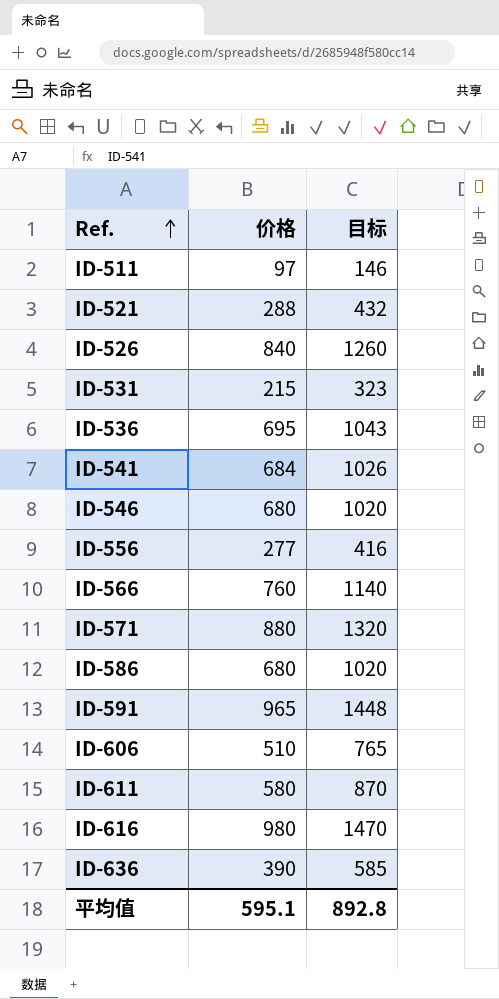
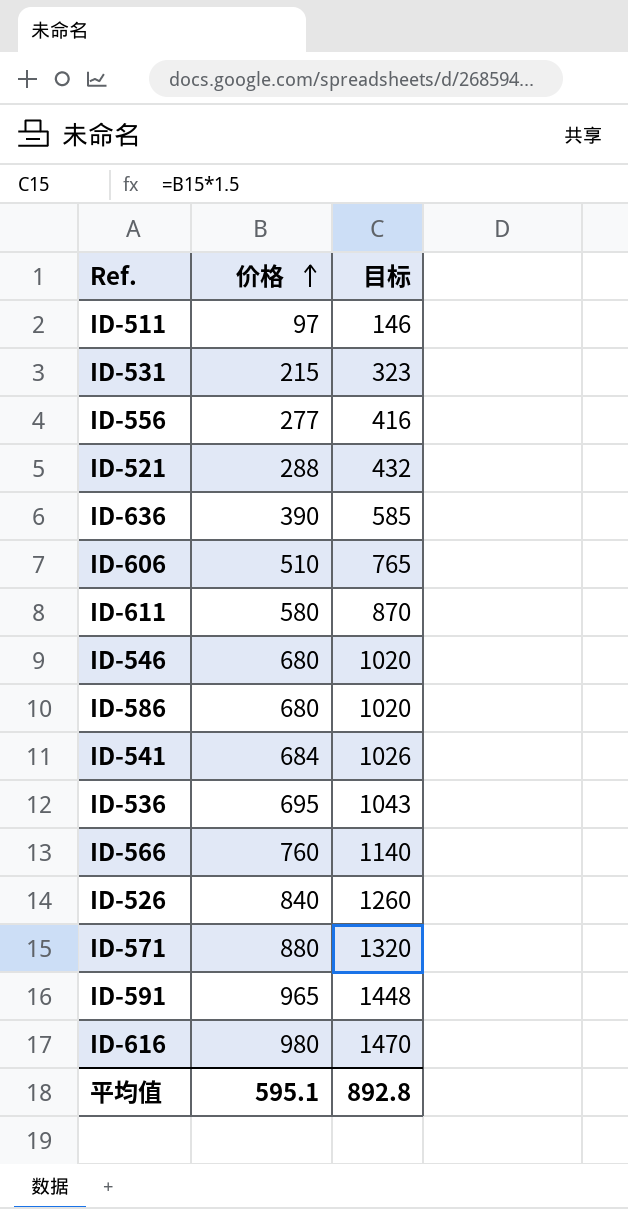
row order: Ref. ascending -> 价格 ascending

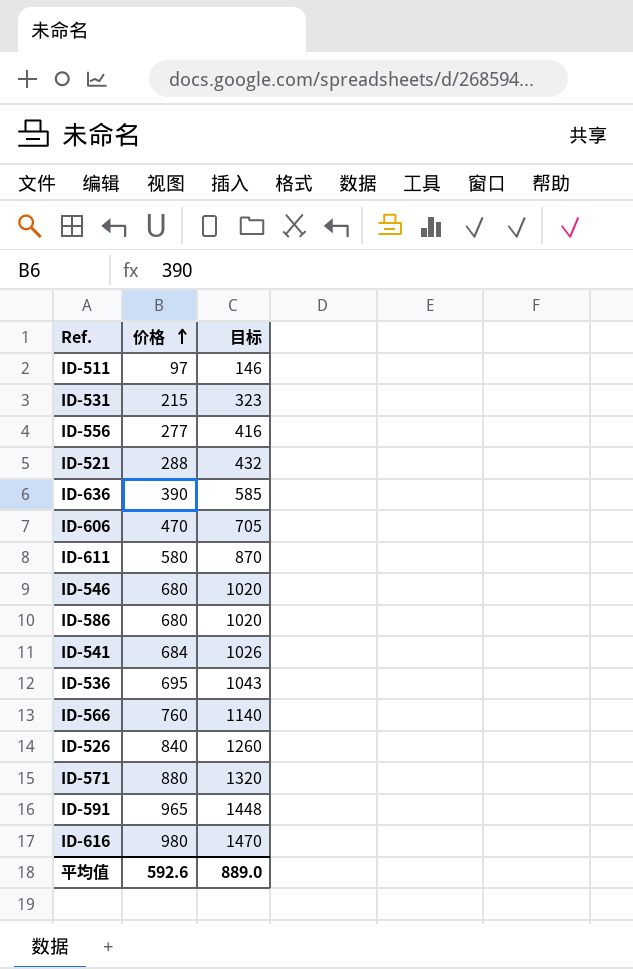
ID-606 | 价格: 510 -> 470
ID-606 | 目标: 765 -> 705
平均值 | 价格: 595.1 -> 592.6
平均值 | 目标: 892.8 -> 889.0

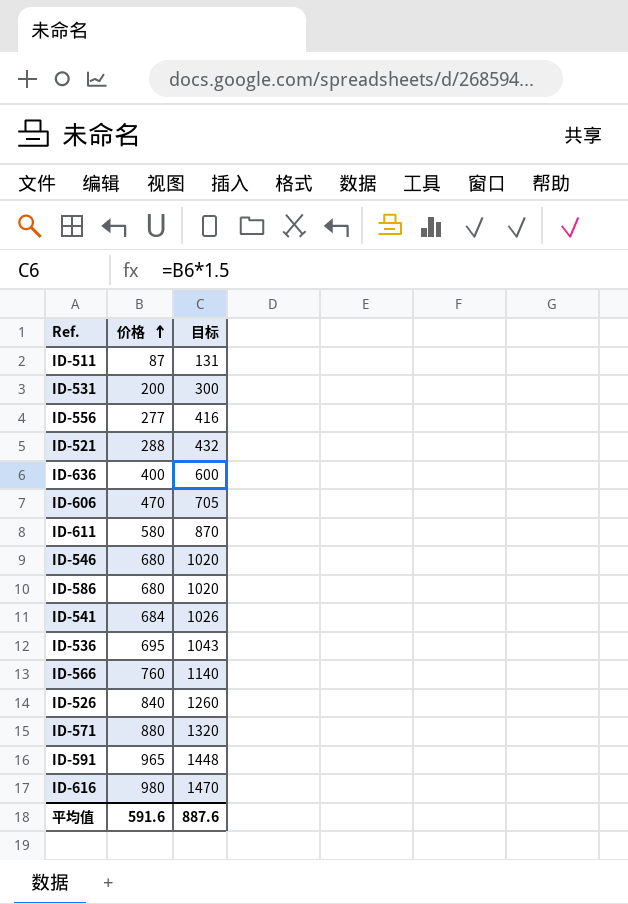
ID-511 | 价格: 97 -> 87
ID-511 | 目标: 146 -> 131
ID-531 | 价格: 215 -> 200
ID-531 | 目标: 323 -> 300
ID-636 | 价格: 390 -> 400
ID-636 | 目标: 585 -> 600
平均值 | 价格: 592.6 -> 591.6
平均值 | 目标: 889.0 -> 887.6

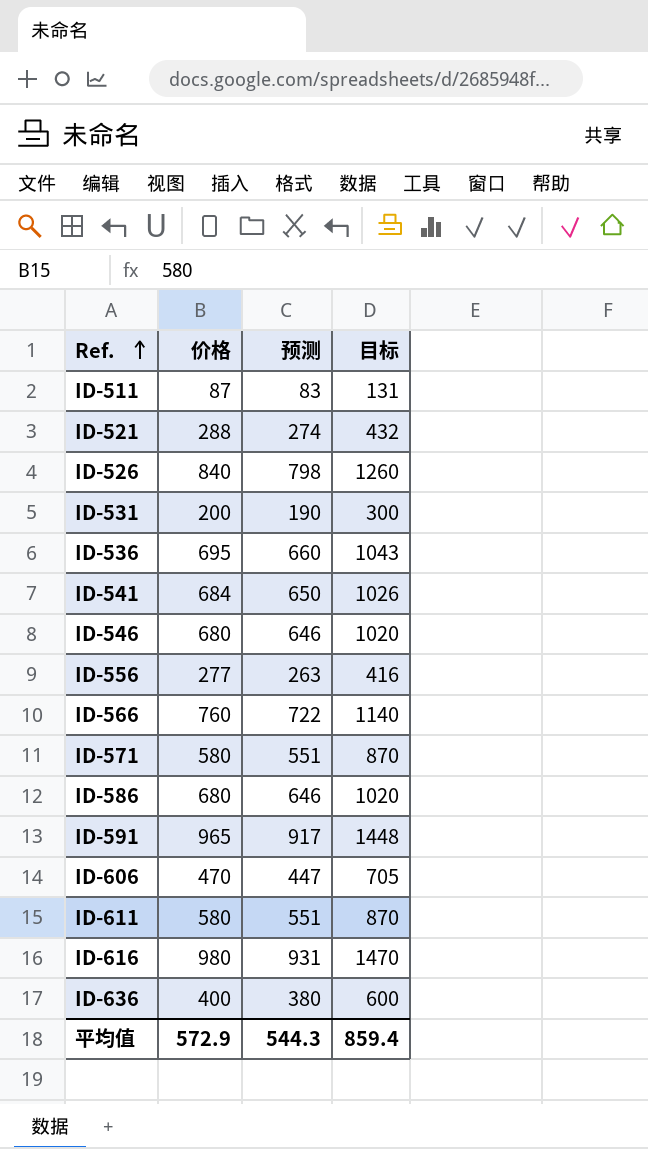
row order: 价格 ascending -> Ref. ascending
column 预测 | formula: none -> [价格] * 0.95
ID-571 | 价格: 880 -> 580
ID-571 | 目标: 1320 -> 870
平均值 | 价格: 591.6 -> 572.9
平均值 | 目标: 887.6 -> 859.4

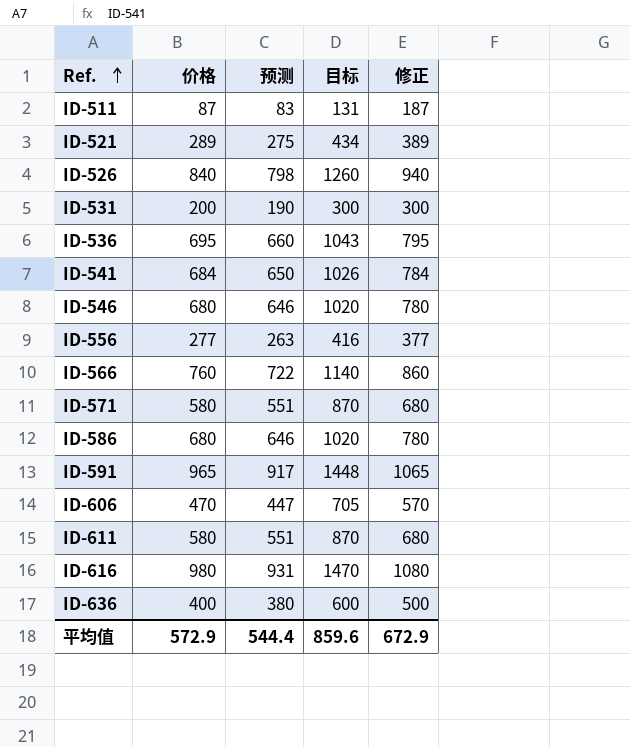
column 修正 | formula: none -> [价格] + 100
ID-521 | 价格: 288 -> 289
ID-521 | 预测: 274 -> 275
ID-521 | 目标: 432 -> 434
平均值 | 预测: 544.3 -> 544.4
平均值 | 目标: 859.4 -> 859.6

